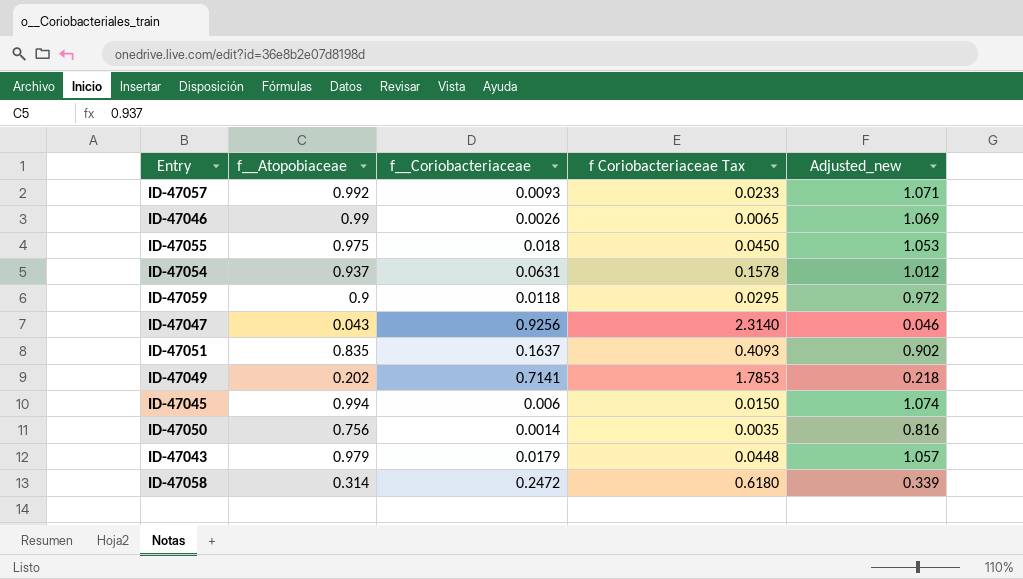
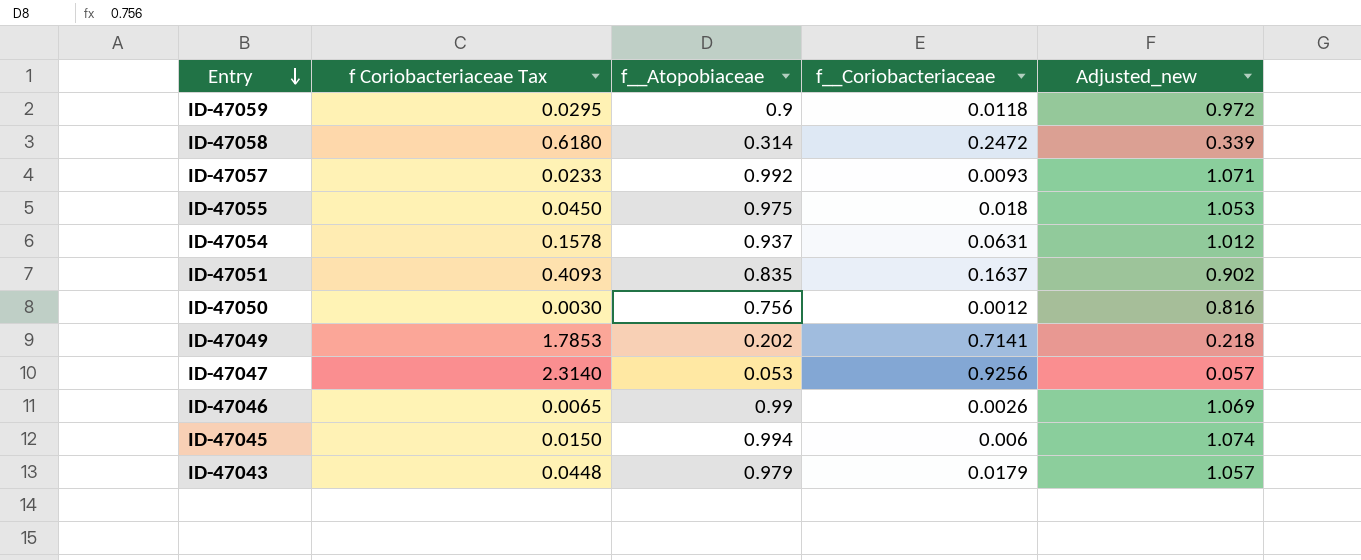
row order: none -> Entry descending
column f Coriobacteriaceae Tax | position: 4 -> 2
ID-47050 | f Coriobacteriaceae Tax: 0.0035 -> 0.0030
ID-47050 | f__Coriobacteriaceae: 0.0014 -> 0.0012
ID-47047 | f__Atopobiaceae: 0.043 -> 0.053
ID-47047 | Adjusted_new: 0.046 -> 0.057

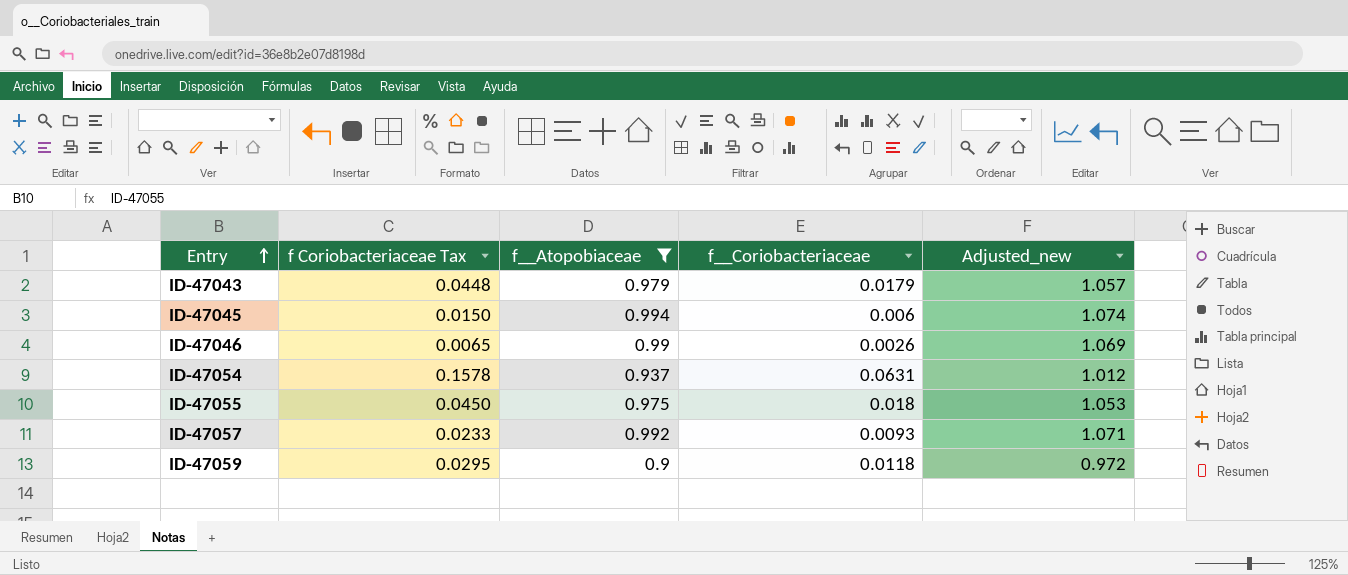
filter: none -> f__Atopobiaceae >= 0.9
row order: Entry descending -> Entry ascending

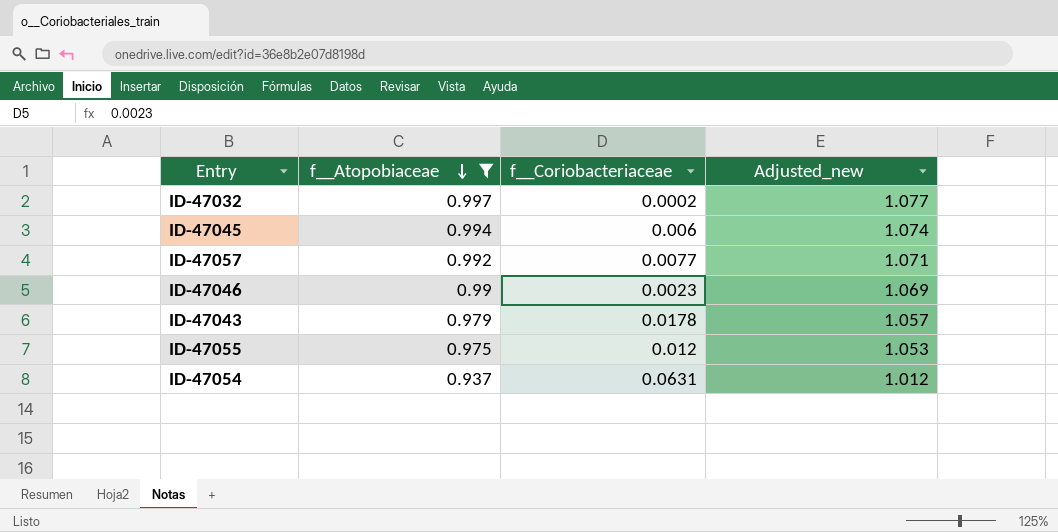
row order: Entry ascending -> f__Atopobiaceae descending
column f Coriobacteriaceae Tax | formula: [f__Coriobacteriaceae] * 2.5 -> none
row ID-47059: 0.0295 | 0.9 | 0.0118 | 0.972 -> none
row ID-47032: none -> 0.997 | 0.0002 | 1.077
ID-47057 | f__Coriobacteriaceae: 0.0093 -> 0.0077
ID-47046 | f__Coriobacteriaceae: 0.0026 -> 0.0023
ID-47043 | f__Coriobacteriaceae: 0.0179 -> 0.0178
ID-47055 | f__Coriobacteriaceae: 0.018 -> 0.012

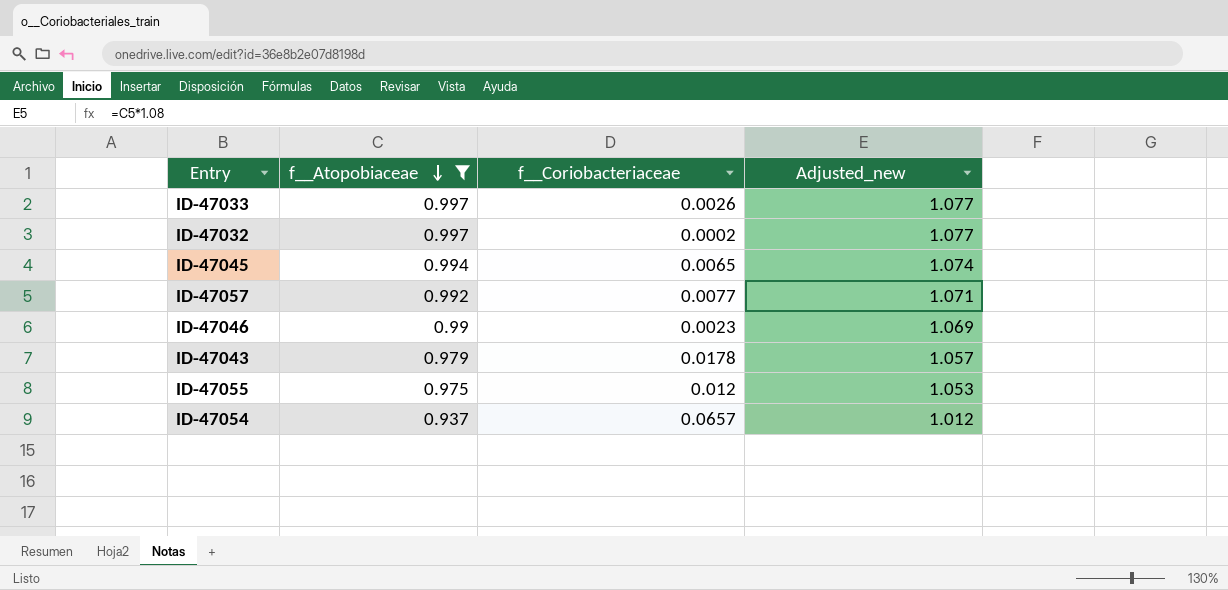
row ID-47033: none -> 0.997 | 0.0026 | 1.077
ID-47045 | f__Coriobacteriaceae: 0.006 -> 0.0065
ID-47054 | f__Coriobacteriaceae: 0.0631 -> 0.0657

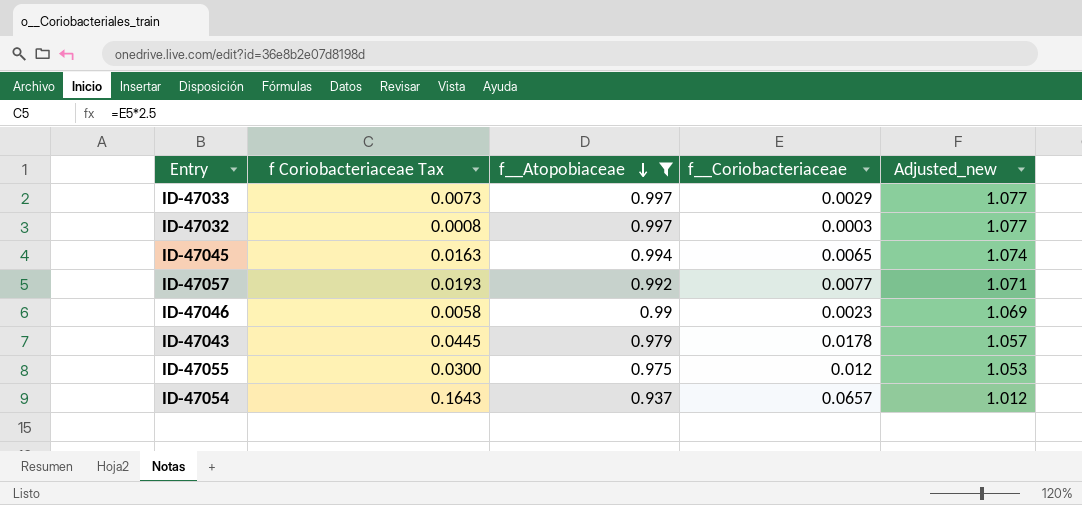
column f Coriobacteriaceae Tax | formula: none -> [f__Coriobacteriaceae] * 2.5
ID-47033 | f__Coriobacteriaceae: 0.0026 -> 0.0029
ID-47032 | f__Coriobacteriaceae: 0.0002 -> 0.0003

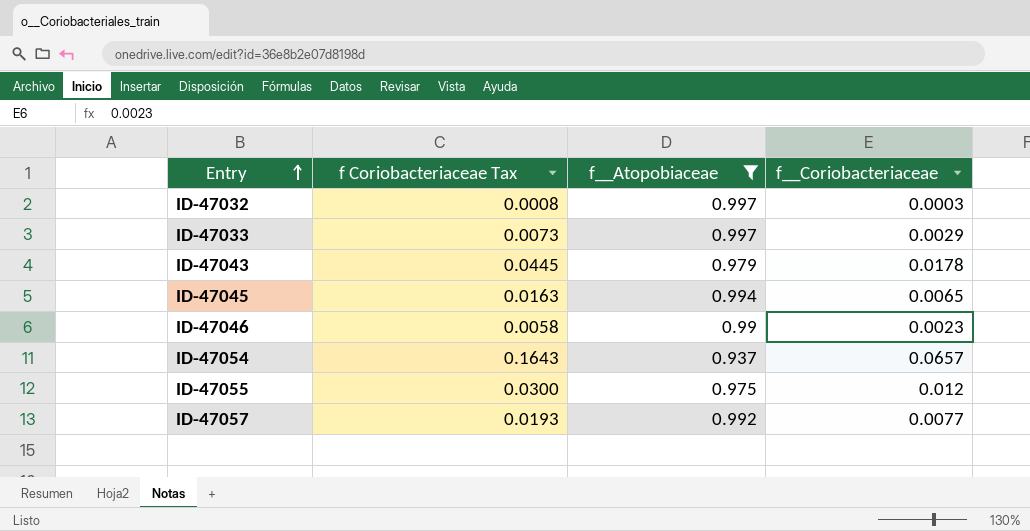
row order: f__Atopobiaceae descending -> Entry ascending
column Adjusted_new | formula: [f__Atopobiaceae] * 1.08 -> none

